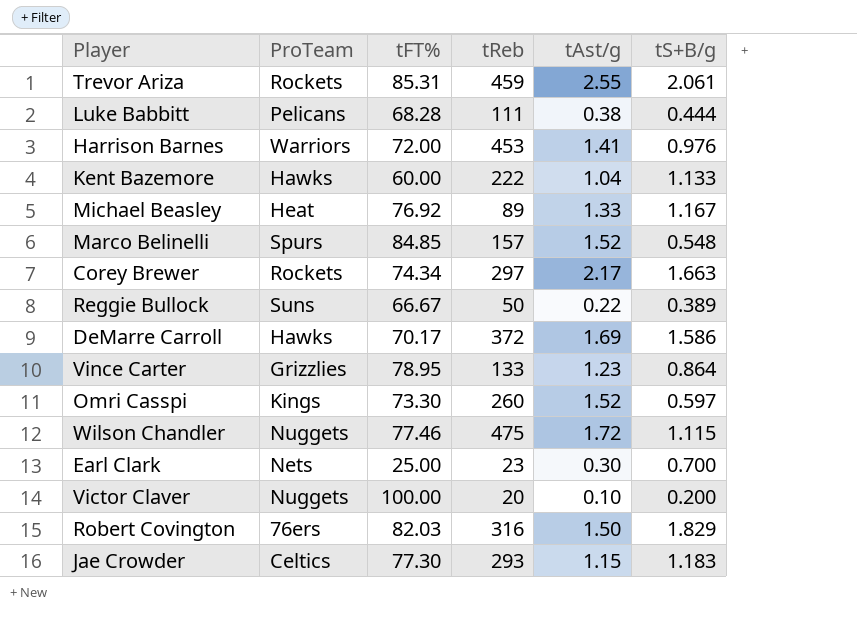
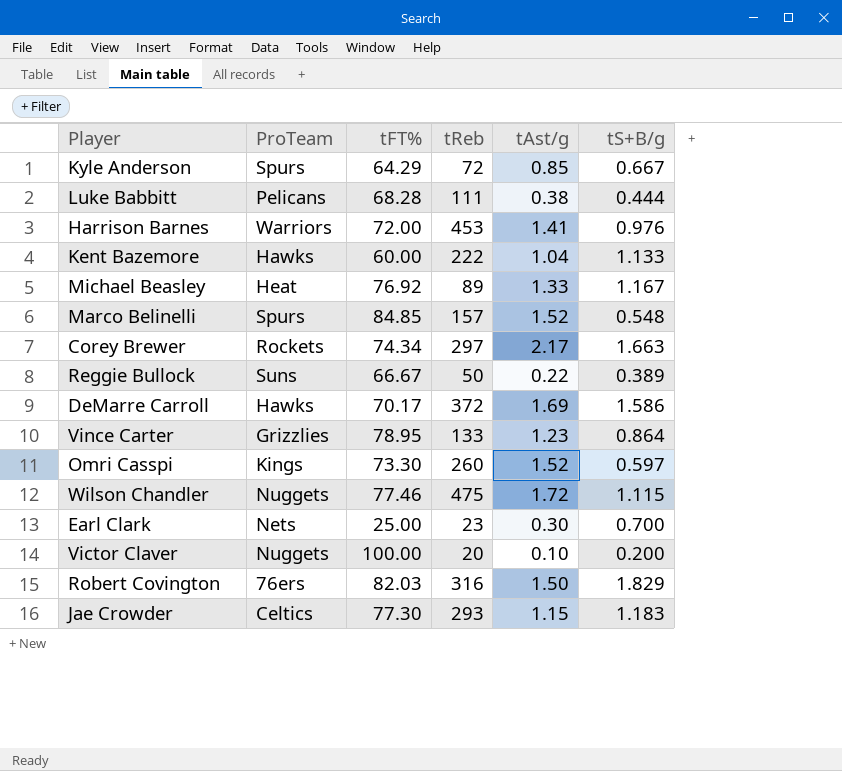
row Trevor Ariza: Rockets | 85.31 | 459 | 2.55 | 2.061 -> none
row Kyle Anderson: none -> Spurs | 64.29 | 72 | 0.85 | 0.667

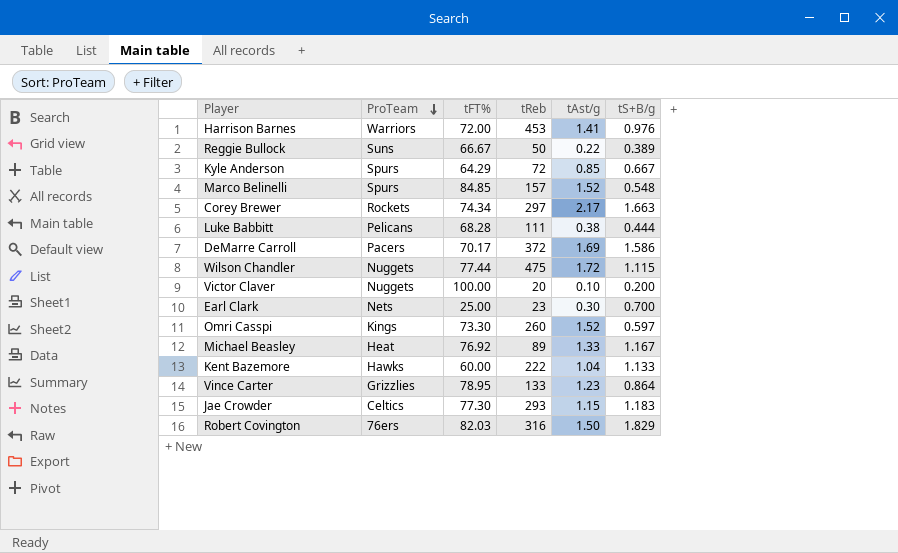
row order: none -> ProTeam descending
DeMarre Carroll | ProTeam: Hawks -> Pacers
Wilson Chandler | tFT%: 77.46 -> 77.44

